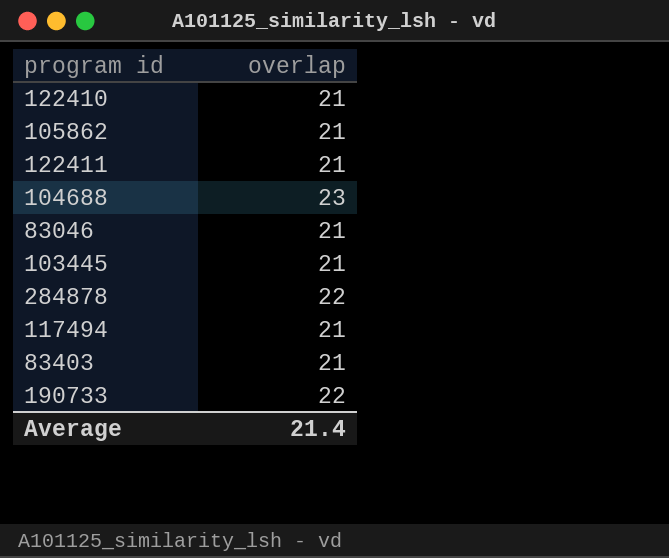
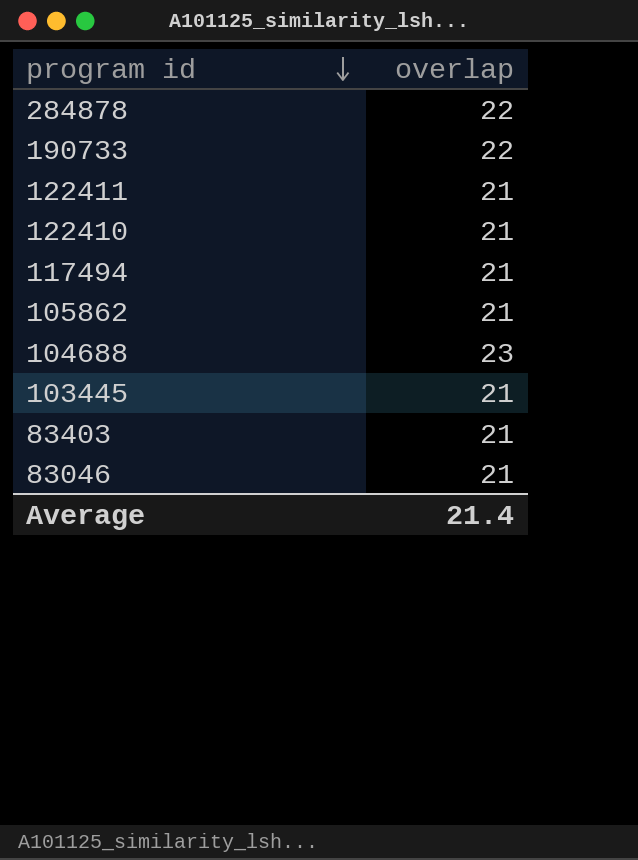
row order: none -> program id descending

